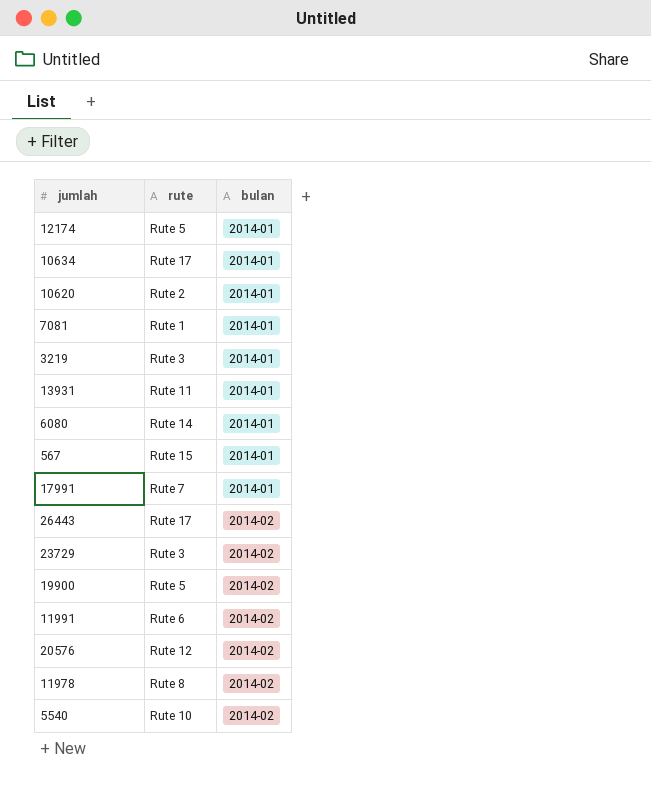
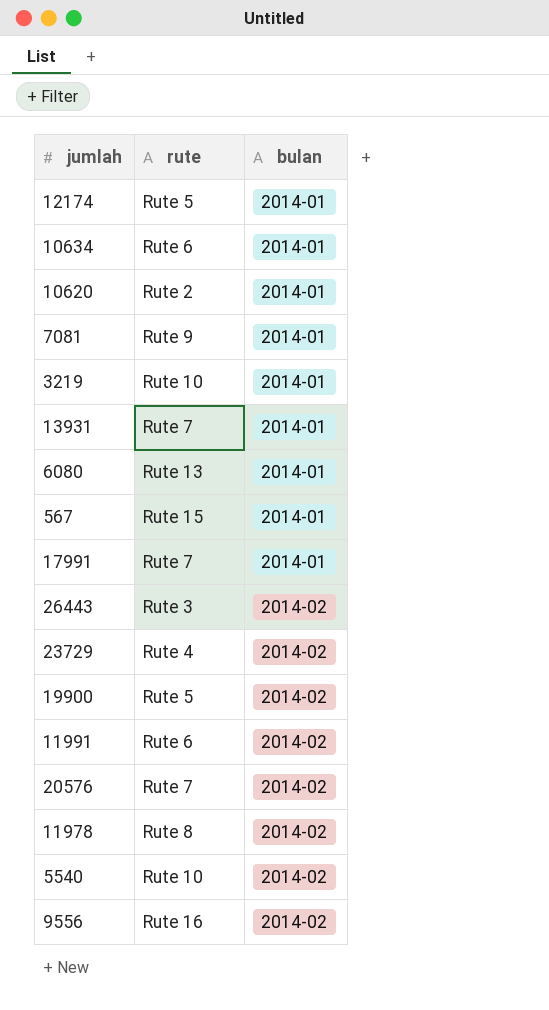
10634 | rute: Rute 17 -> Rute 6
7081 | rute: Rute 1 -> Rute 9
3219 | rute: Rute 3 -> Rute 10
13931 | rute: Rute 11 -> Rute 7
6080 | rute: Rute 14 -> Rute 13
26443 | rute: Rute 17 -> Rute 3
23729 | rute: Rute 3 -> Rute 4
20576 | rute: Rute 12 -> Rute 7
row 9556: none -> Rute 16 | 2014-02

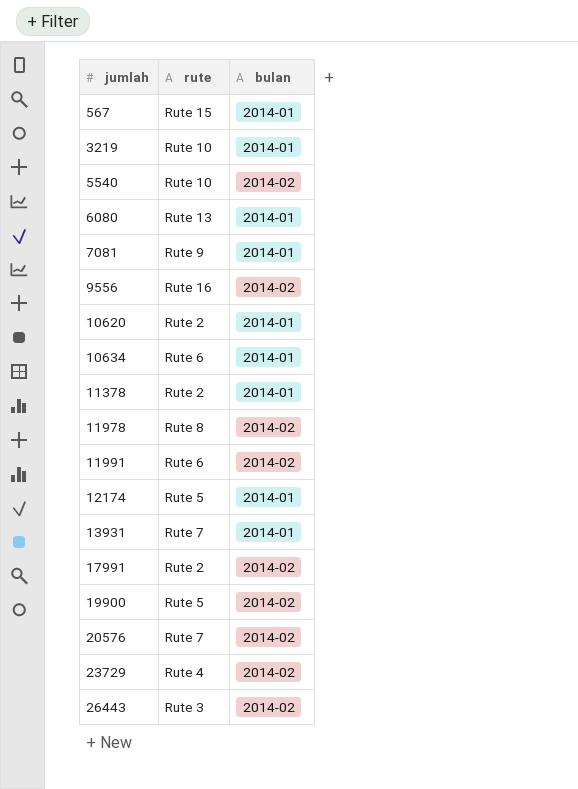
row order: bulan ascending -> jumlah ascending
row 11378: none -> Rute 2 | 2014-01
17991 | rute: Rute 7 -> Rute 2
17991 | bulan: 2014-01 -> 2014-02

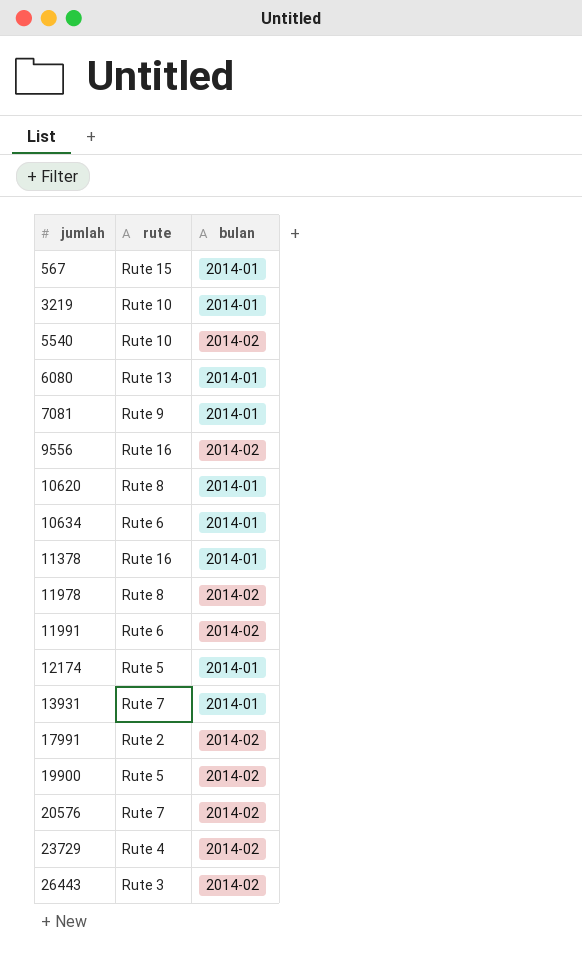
10620 | rute: Rute 2 -> Rute 8
11378 | rute: Rute 2 -> Rute 16

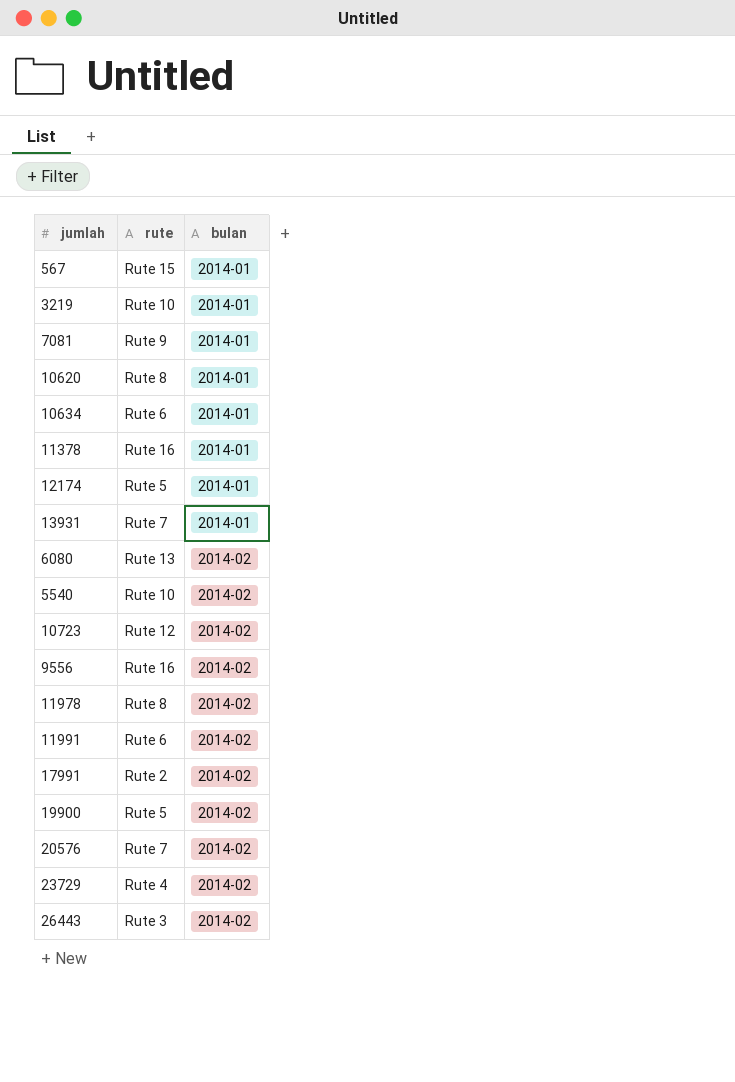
row order: jumlah ascending -> bulan ascending
6080 | bulan: 2014-01 -> 2014-02
row 10723: none -> Rute 12 | 2014-02

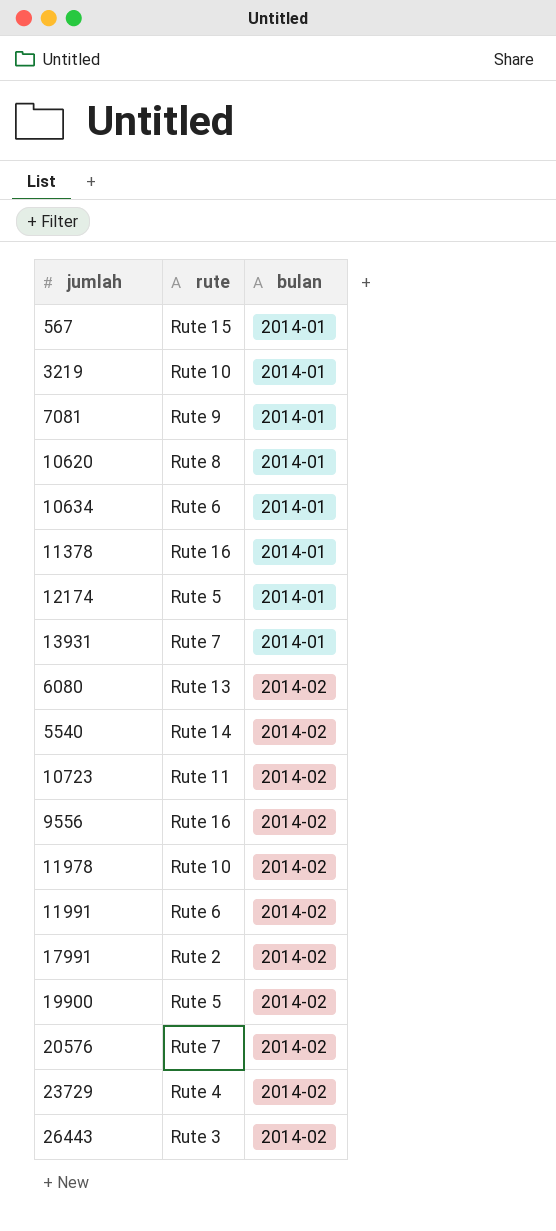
5540 | rute: Rute 10 -> Rute 14
10723 | rute: Rute 12 -> Rute 11
11978 | rute: Rute 8 -> Rute 10

